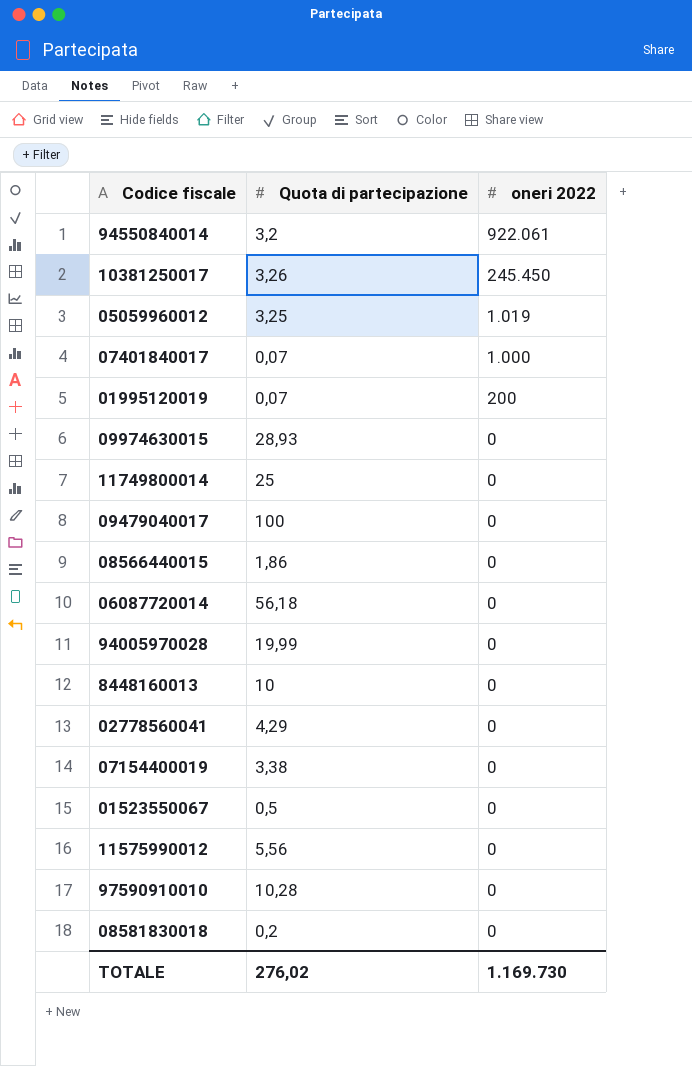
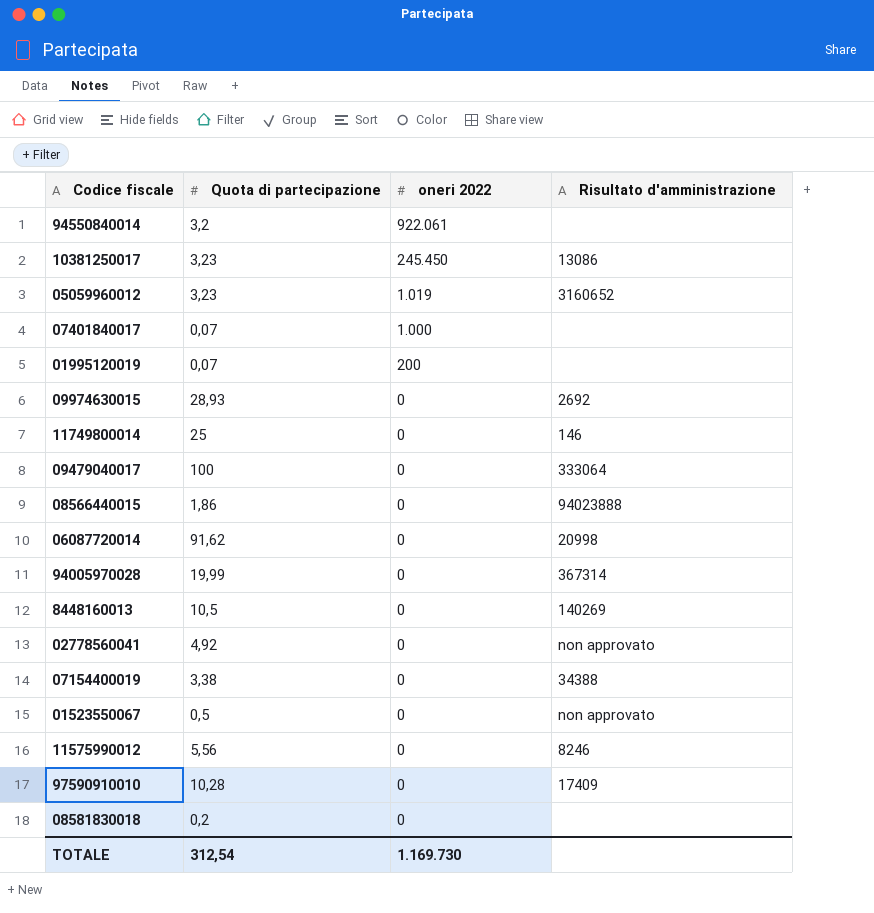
column Risultato d'amministrazione | position: none -> 4
10381250017 | Quota di partecipazione: 3,26 -> 3,23
05059960012 | Quota di partecipazione: 3,25 -> 3,23
06087720014 | Quota di partecipazione: 56,18 -> 91,62
8448160013 | Quota di partecipazione: 10 -> 10,5
02778560041 | Quota di partecipazione: 4,29 -> 4,92
TOTALE | Quota di partecipazione: 276,02 -> 312,54

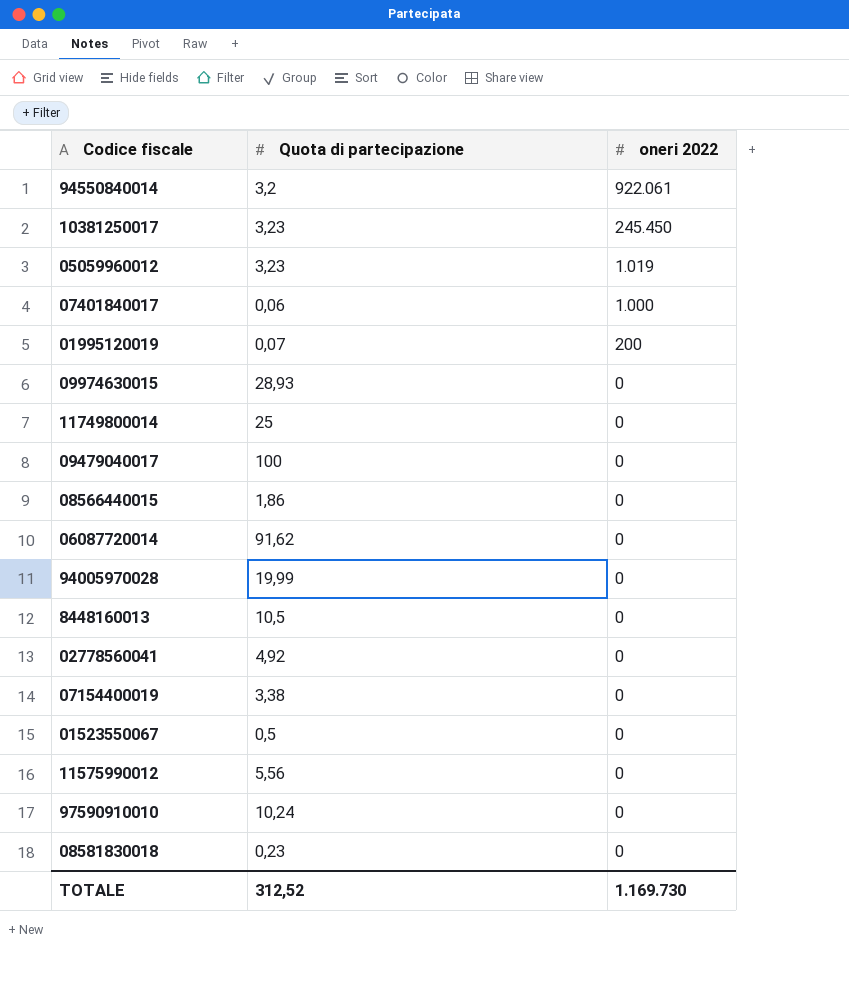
column Risultato d'amministrazione | position: 4 -> none
07401840017 | Quota di partecipazione: 0,07 -> 0,06
97590910010 | Quota di partecipazione: 10,28 -> 10,24
08581830018 | Quota di partecipazione: 0,2 -> 0,23
TOTALE | Quota di partecipazione: 312,54 -> 312,52

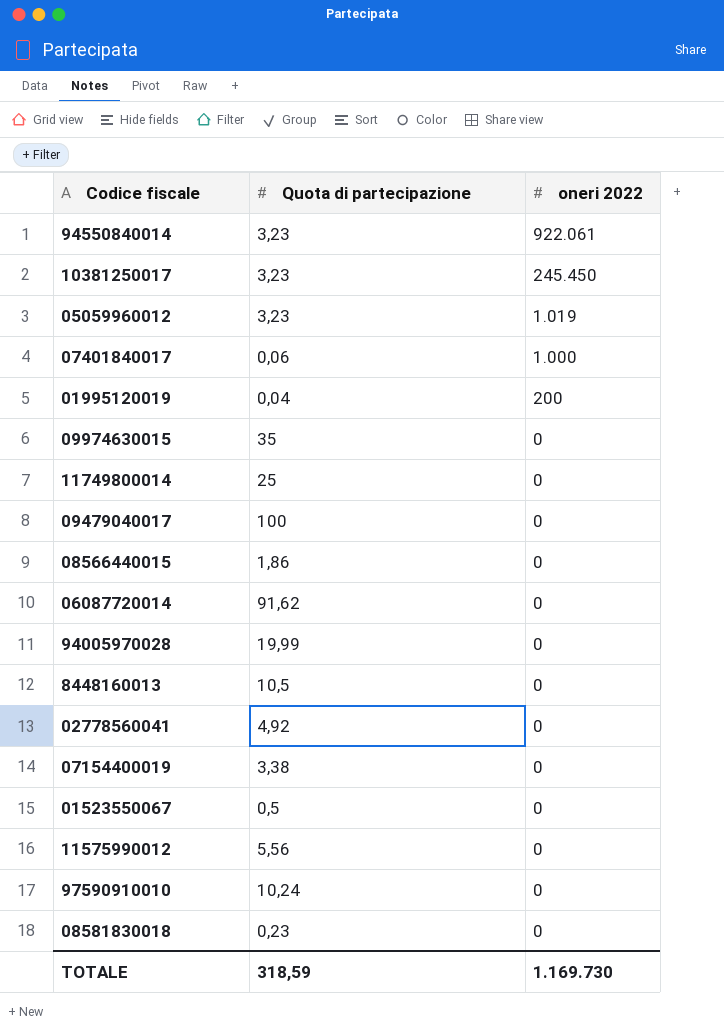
94550840014 | Quota di partecipazione: 3,2 -> 3,23
01995120019 | Quota di partecipazione: 0,07 -> 0,04
09974630015 | Quota di partecipazione: 28,93 -> 35
TOTALE | Quota di partecipazione: 312,52 -> 318,59

